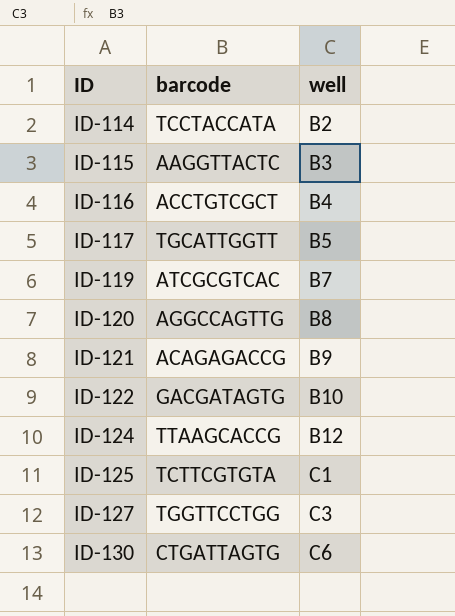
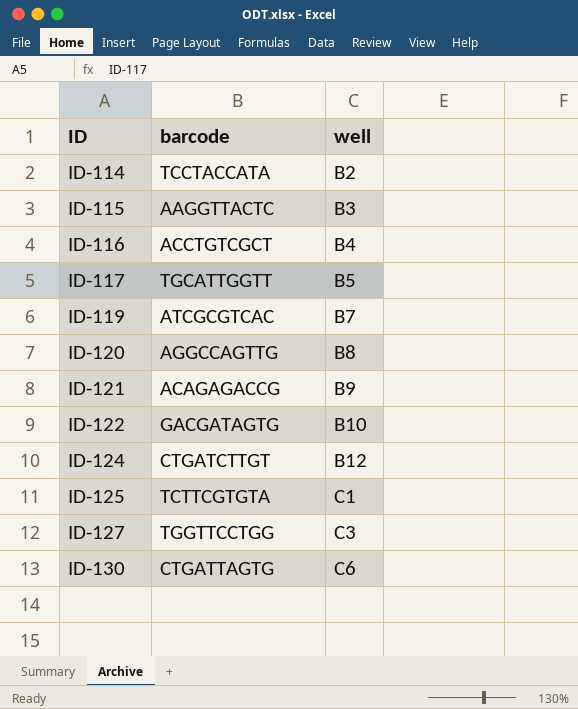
ID-124 | barcode: TTAAGCACCG -> CTGATCTTGT

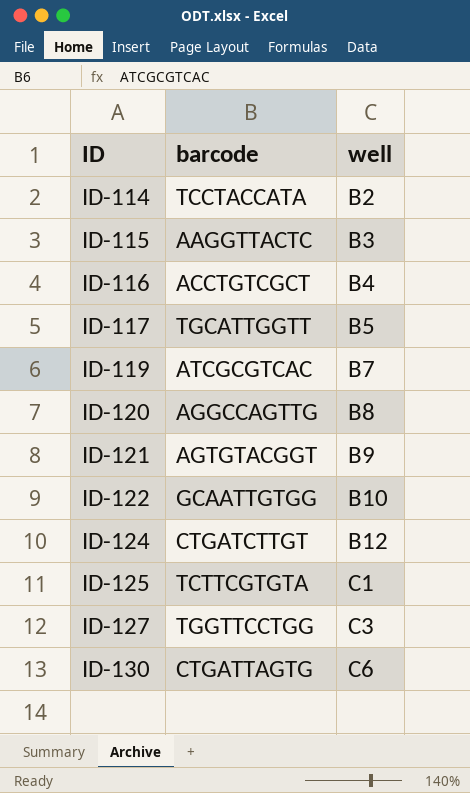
ID-121 | barcode: ACAGAGACCG -> AGTGTACGGT
ID-122 | barcode: GACGATAGTG -> GCAATTGTGG

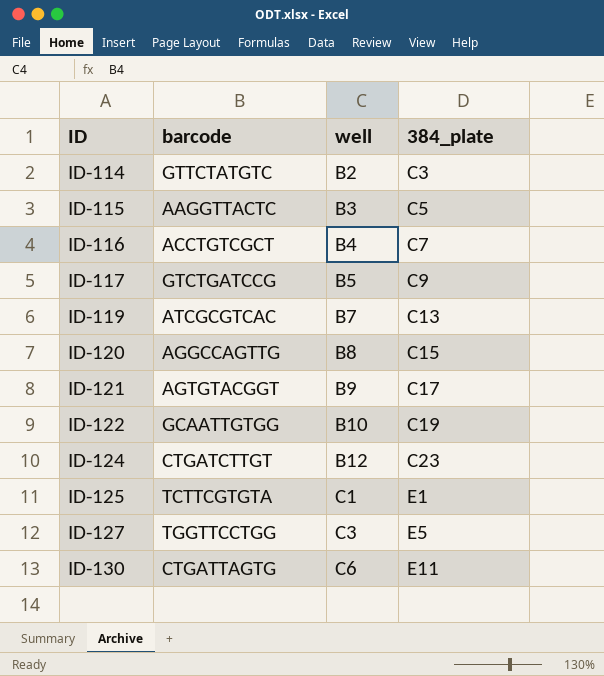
column 384_plate | position: none -> 4
ID-114 | barcode: TCCTACCATA -> GTTCTATGTC
ID-117 | barcode: TGCATTGGTT -> GTCTGATCCG

